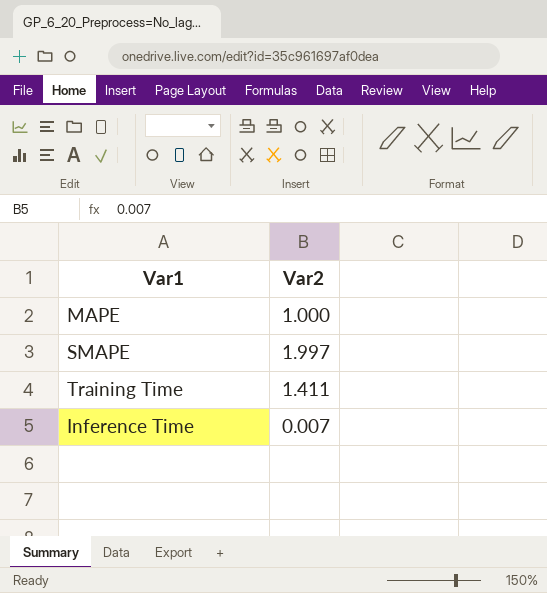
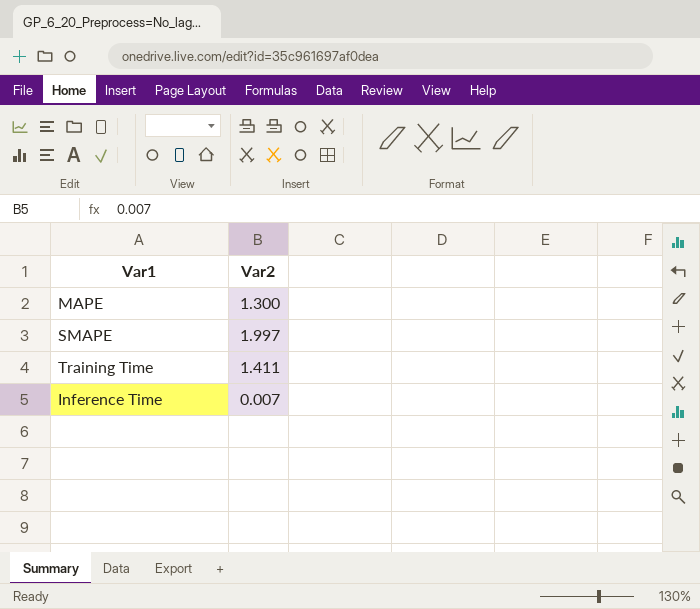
MAPE | Var2: 1.000 -> 1.300

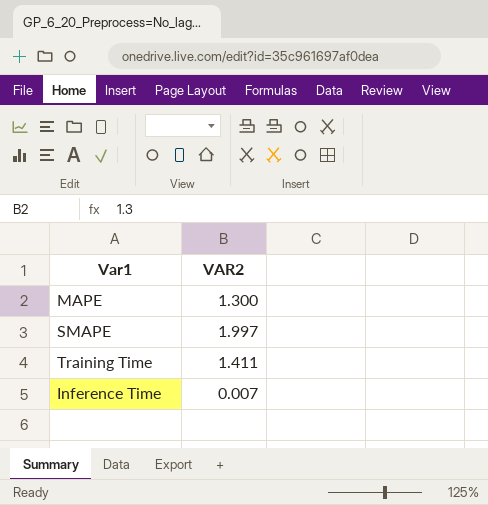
column name: Var2 -> VAR2

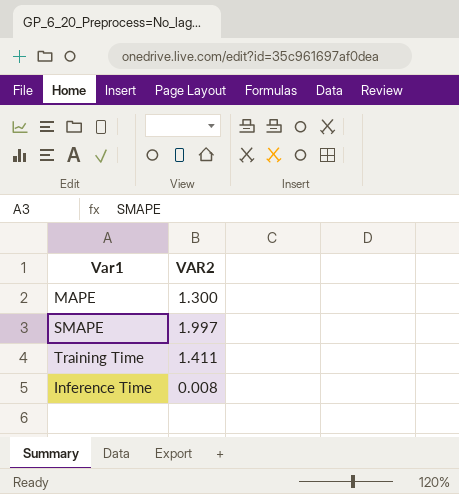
Inference Time | VAR2: 0.007 -> 0.008

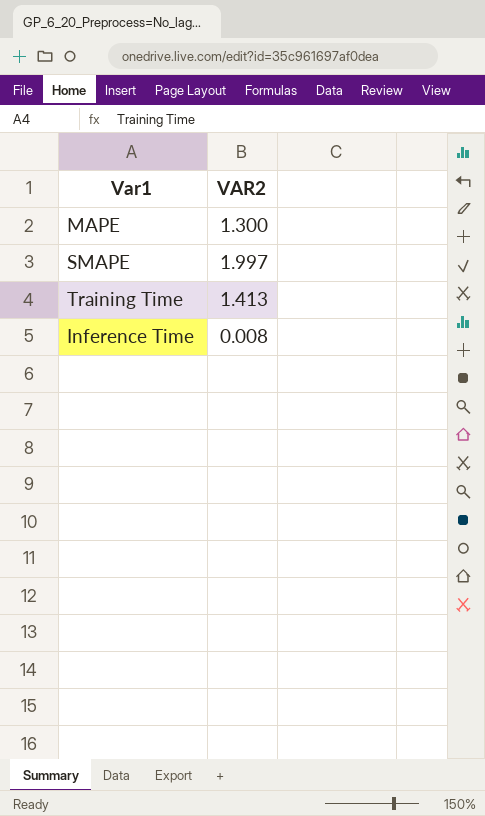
Training Time | VAR2: 1.411 -> 1.413

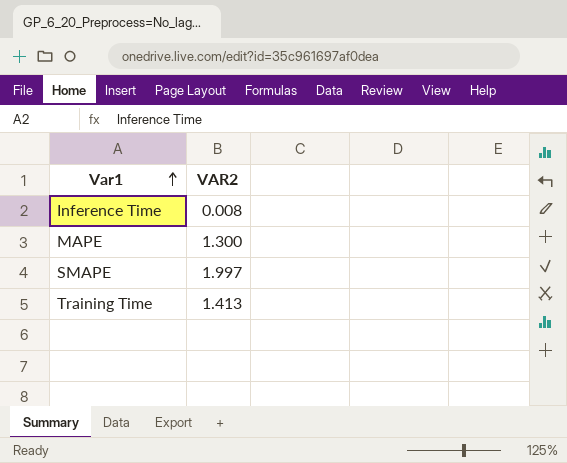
row order: none -> Var1 ascending

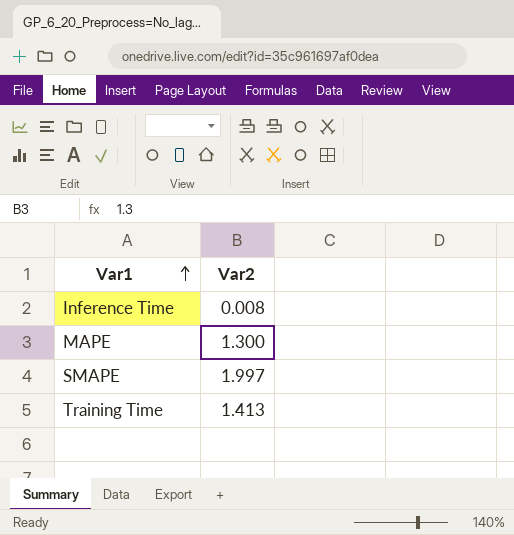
column name: VAR2 -> Var2

